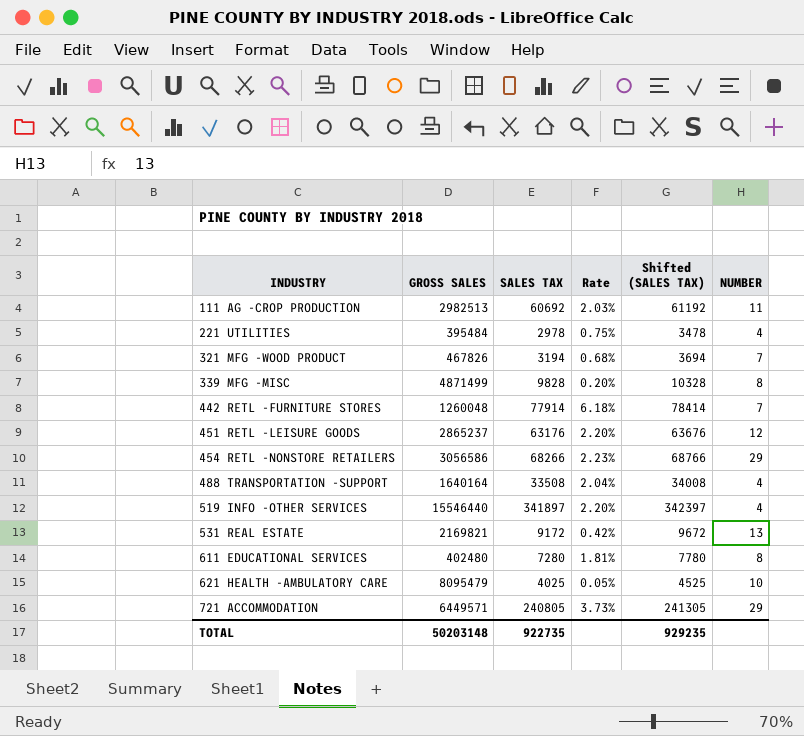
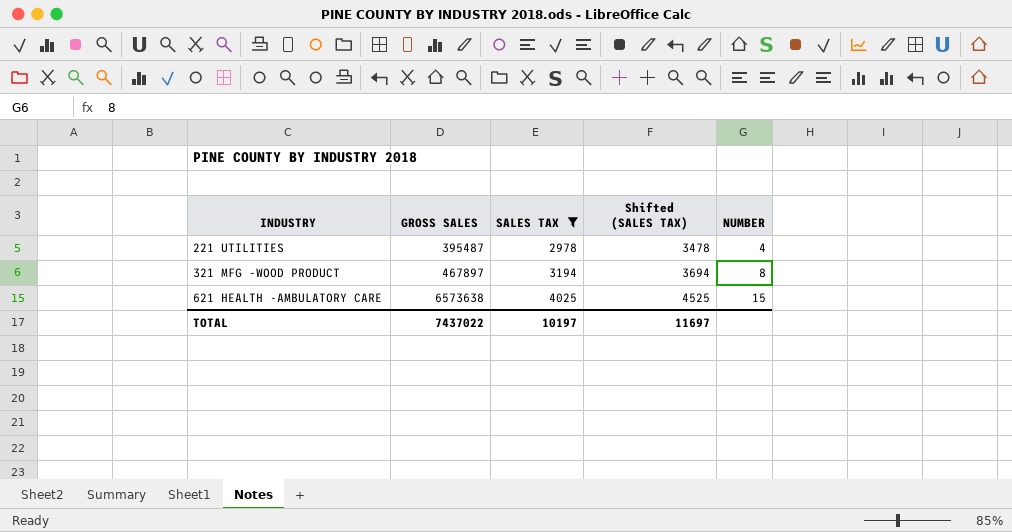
filter: none -> SALES TAX <= 4025
column Rate | formula: [SALES TAX] / [GROSS SALES] -> none
221 UTILITIES | GROSS SALES: 395484 -> 395487
321 MFG -WOOD PRODUCT | GROSS SALES: 467826 -> 467897
321 MFG -WOOD PRODUCT | NUMBER: 7 -> 8
621 HEALTH -AMBULATORY CARE | GROSS SALES: 8095479 -> 6573638
621 HEALTH -AMBULATORY CARE | NUMBER: 10 -> 15
TOTAL | GROSS SALES: 50203148 -> 7437022
TOTAL | SALES TAX: 922735 -> 10197
TOTAL | Shifted (SALES TAX): 929235 -> 11697

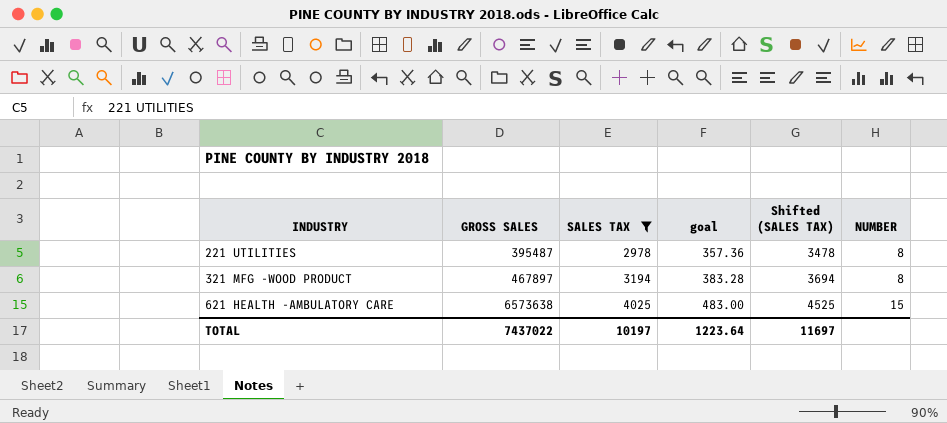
column goal | formula: none -> [SALES TAX] * 0.12
221 UTILITIES | NUMBER: 4 -> 8

